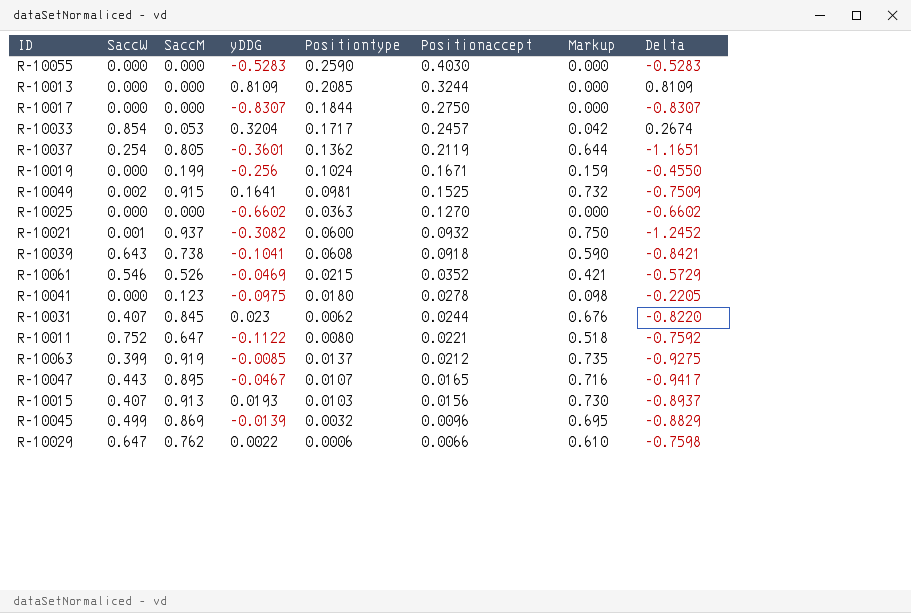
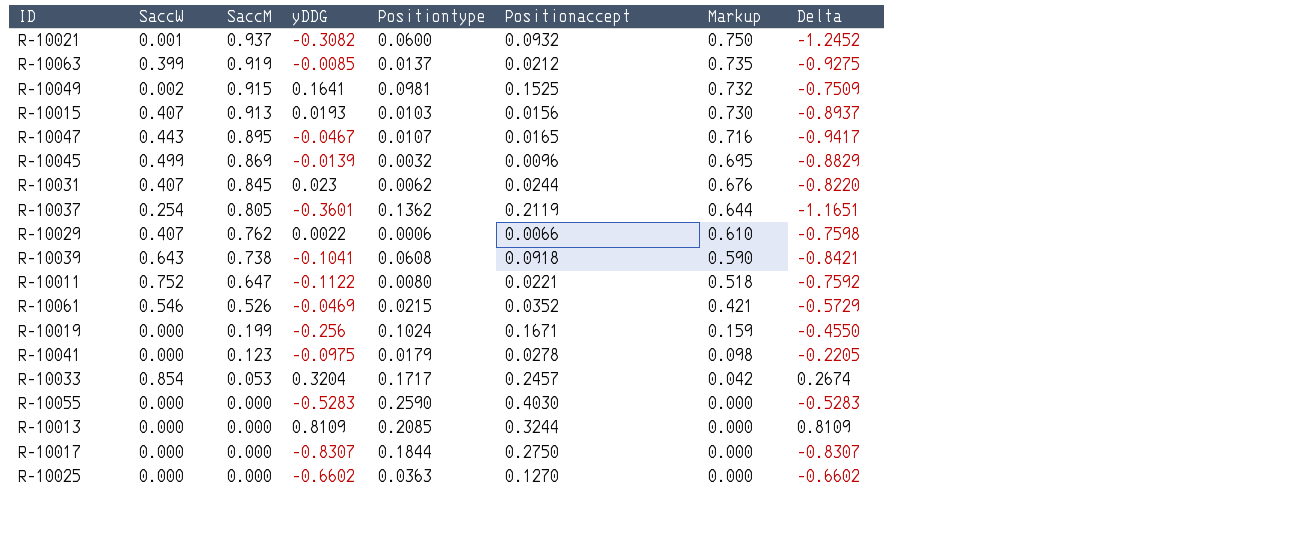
row order: Positionaccept descending -> SaccM descending
R-10029 | SaccW: 0.647 -> 0.407
R-10041 | Positiontype: 0.0180 -> 0.0179

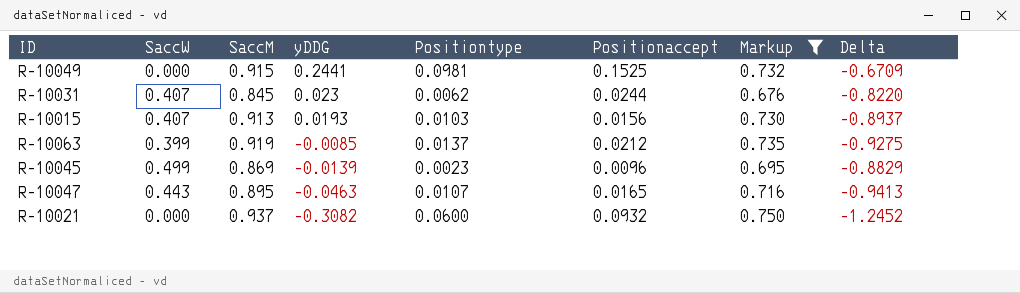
filter: none -> Markup >= 0.676
row order: SaccM descending -> yDDG descending
R-10049 | SaccW: 0.002 -> 0.000
R-10049 | yDDG: 0.1641 -> 0.2441
R-10049 | Delta: -0.7509 -> -0.6709
R-10045 | Positiontype: 0.0032 -> 0.0023
R-10047 | yDDG: -0.0467 -> -0.0463
R-10047 | Delta: -0.9417 -> -0.9413
R-10021 | SaccW: 0.001 -> 0.000

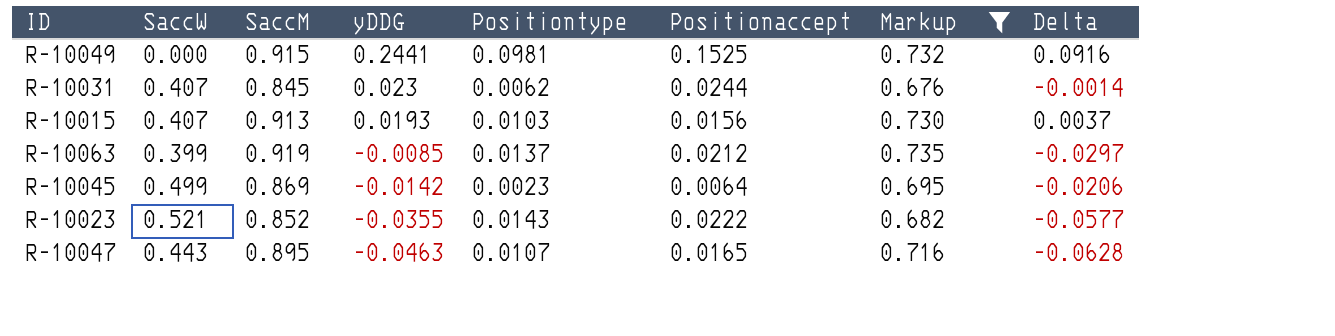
column Delta | formula: [yDDG] - [SaccM] -> [yDDG] - [Positionaccept]
row R-10021: 0.000 | 0.937 | -0.3082 | 0.0600 | 0.0932 | 0.750 | -1.2452 -> none
R-10045 | yDDG: -0.0139 -> -0.0142
R-10045 | Positionaccept: 0.0096 -> 0.0064
row R-10023: none -> 0.521 | 0.852 | -0.0355 | 0.0143 | 0.0222 | 0.682 | -0.0577

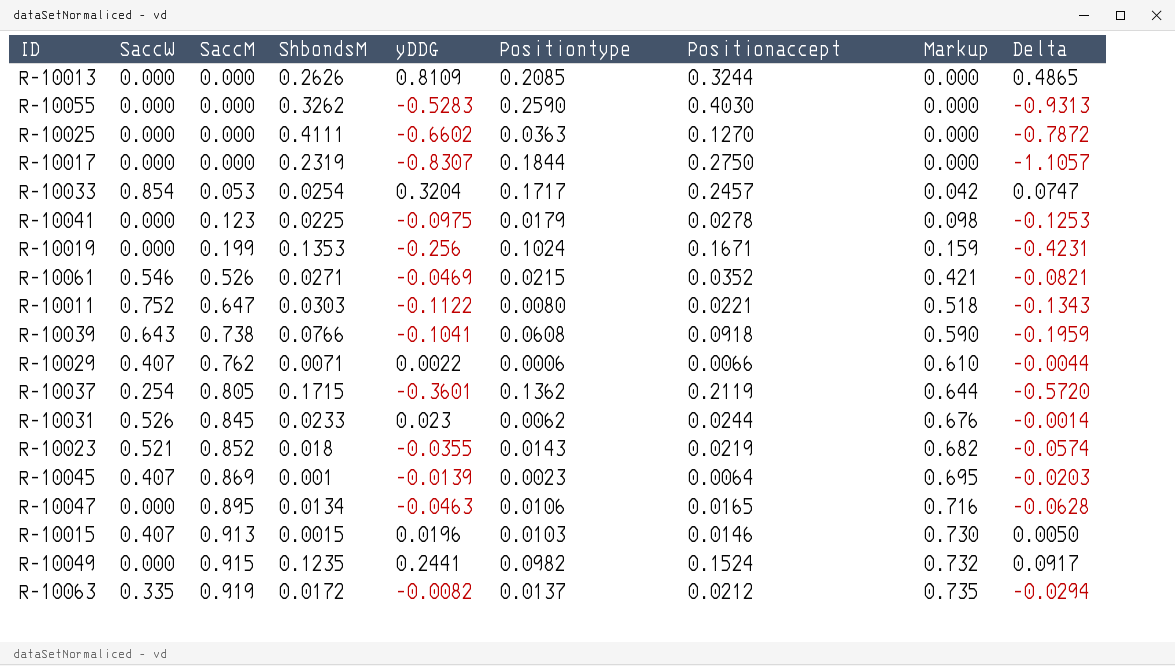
filter: Markup >= 0.676 -> none
row order: yDDG descending -> SaccM ascending
column ShbondsM | position: none -> 4
R-10031 | SaccW: 0.407 -> 0.526
R-10023 | Positionaccept: 0.0222 -> 0.0219
R-10023 | Delta: -0.0577 -> -0.0574
R-10045 | SaccW: 0.499 -> 0.407
R-10045 | yDDG: -0.0142 -> -0.0139
R-10045 | Delta: -0.0206 -> -0.0203
R-10047 | SaccW: 0.443 -> 0.000
R-10047 | Positiontype: 0.0107 -> 0.0106
R-10015 | yDDG: 0.0193 -> 0.0196
R-10015 | Positionaccept: 0.0156 -> 0.0146
R-10015 | Delta: 0.0037 -> 0.0050
R-10049 | Positiontype: 0.0981 -> 0.0982
R-10049 | Positionaccept: 0.1525 -> 0.1524
R-10049 | Delta: 0.0916 -> 0.0917
R-10063 | SaccW: 0.399 -> 0.335
R-10063 | yDDG: -0.0085 -> -0.0082
R-10063 | Delta: -0.0297 -> -0.0294

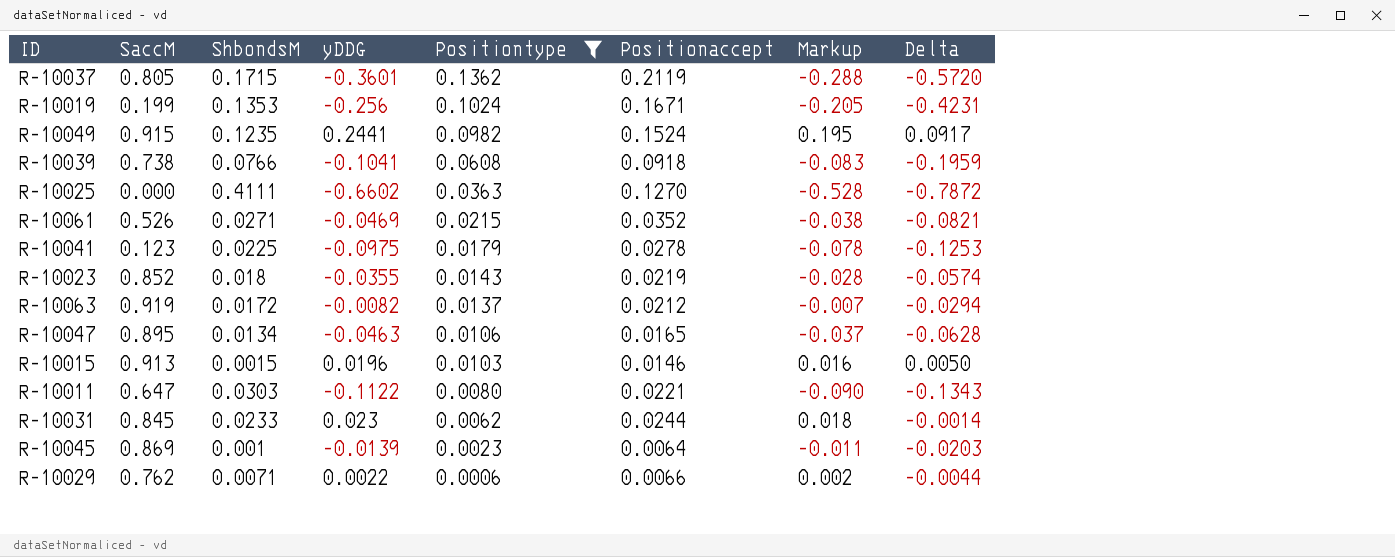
filter: none -> Positiontype <= 0.1362
row order: SaccM ascending -> Positiontype descending
column SaccW | position: 2 -> none
column Markup | formula: [SaccM] * 0.8 -> [yDDG] * 0.8

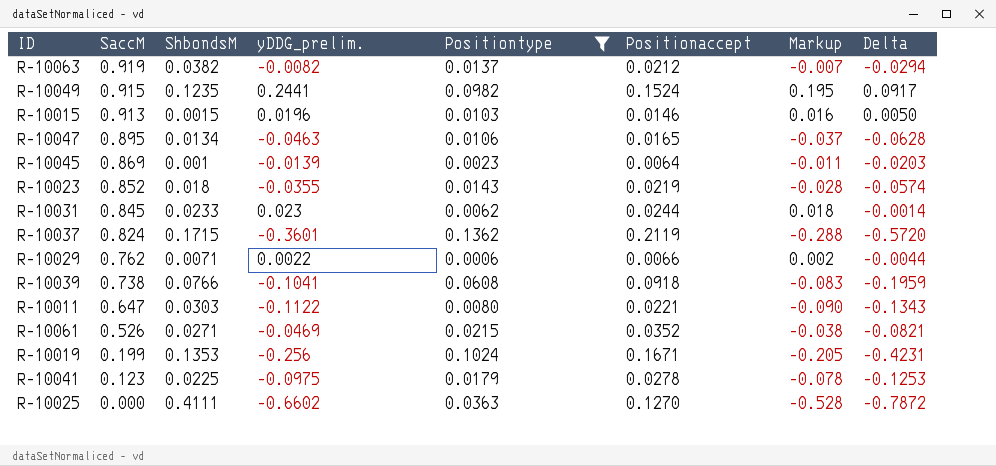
row order: Positiontype descending -> SaccM descending
column name: yDDG -> yDDG_prelim.
R-10063 | ShbondsM: 0.0172 -> 0.0382
R-10037 | SaccM: 0.805 -> 0.824

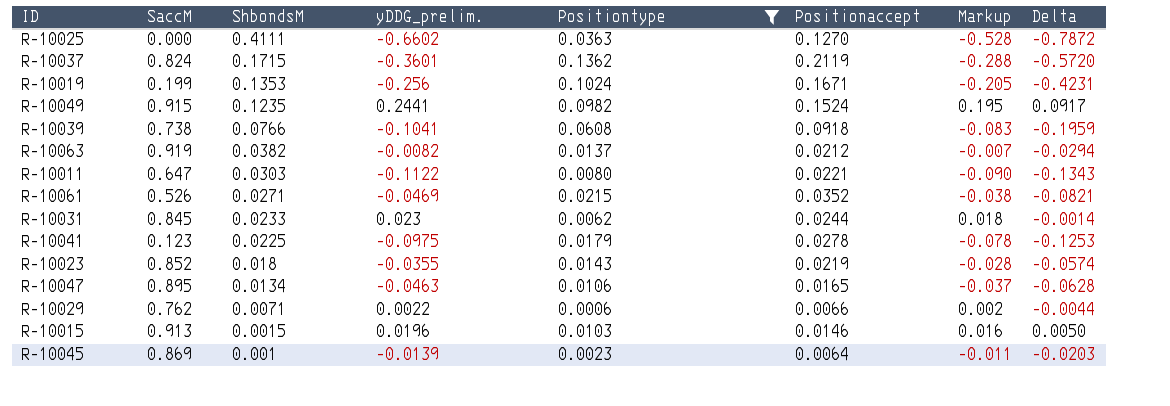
row order: SaccM descending -> ShbondsM descending

